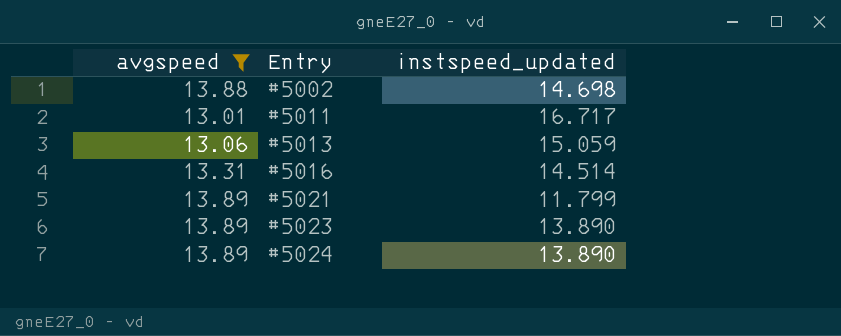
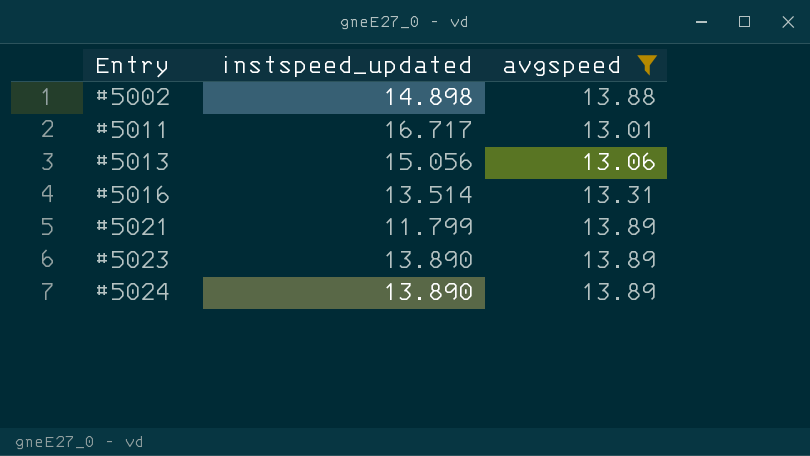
column avgspeed | position: 1 -> 3
#5002 | instspeed_updated: 14.698 -> 14.898
#5013 | instspeed_updated: 15.059 -> 15.056
#5016 | instspeed_updated: 14.514 -> 13.514

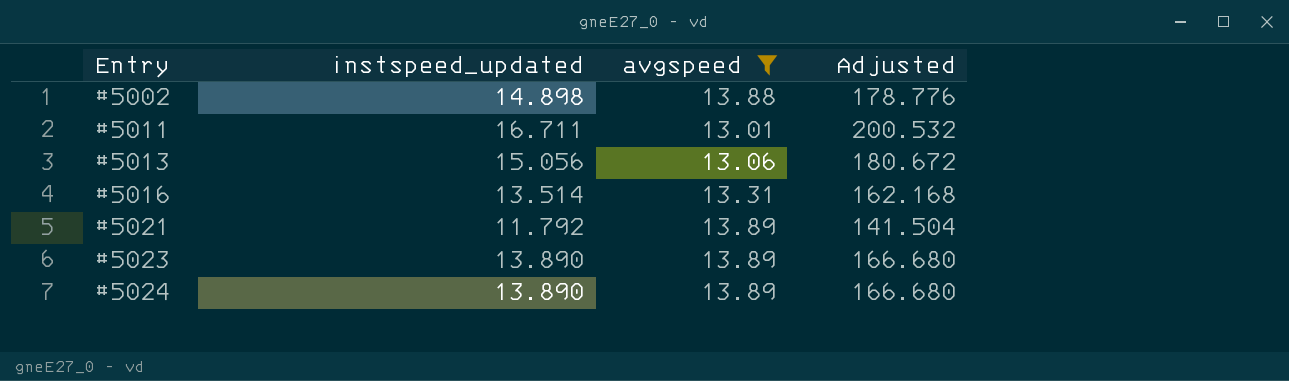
column Adjusted | formula: none -> [instspeed_updated] * 12
#5011 | instspeed_updated: 16.717 -> 16.711
#5021 | instspeed_updated: 11.799 -> 11.792

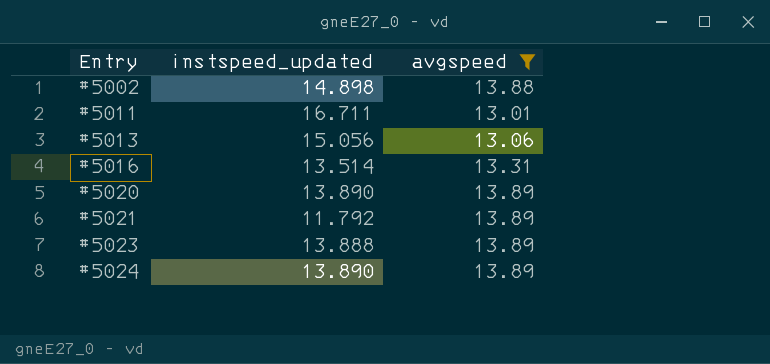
column Adjusted | formula: [instspeed_updated] * 12 -> none
row #5020: none -> 13.890 | 13.89
#5023 | instspeed_updated: 13.890 -> 13.888

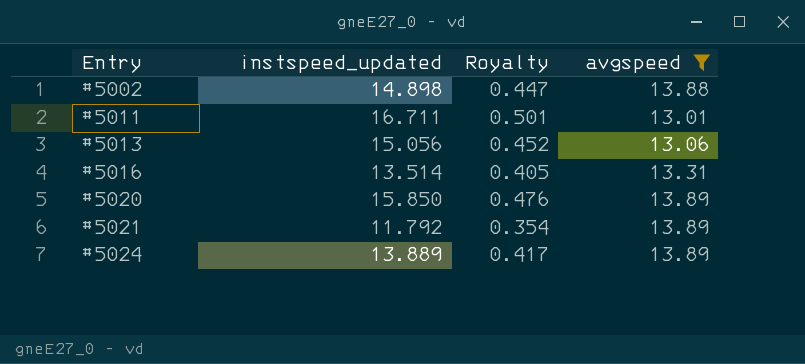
column Royalty | formula: none -> [instspeed_updated] * 0.03
row #5023: 13.888 | 13.89 -> none
#5020 | instspeed_updated: 13.890 -> 15.850
#5024 | instspeed_updated: 13.890 -> 13.889

